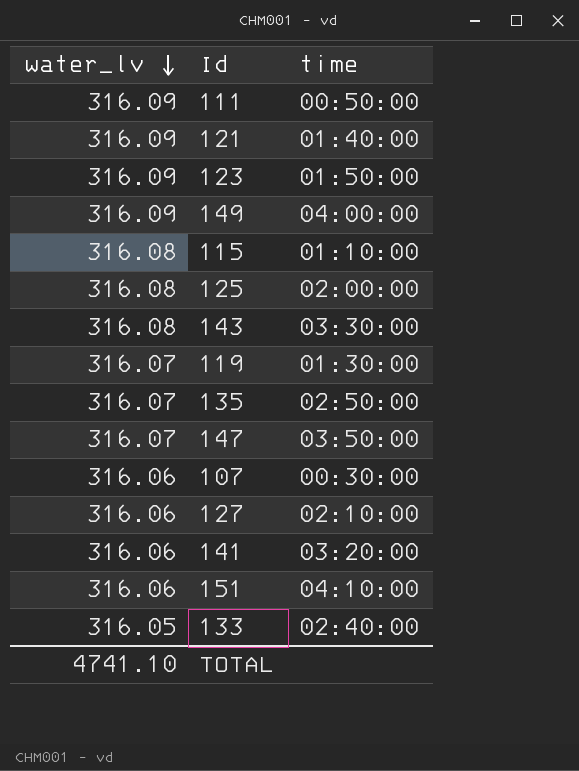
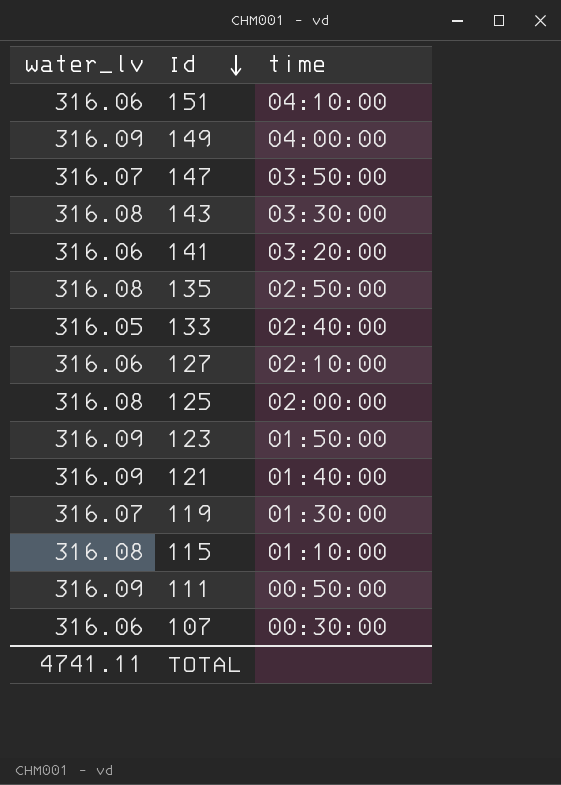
row order: water_lv descending -> Id descending
135 | water_lv: 316.07 -> 316.08
TOTAL | water_lv: 4741.10 -> 4741.11

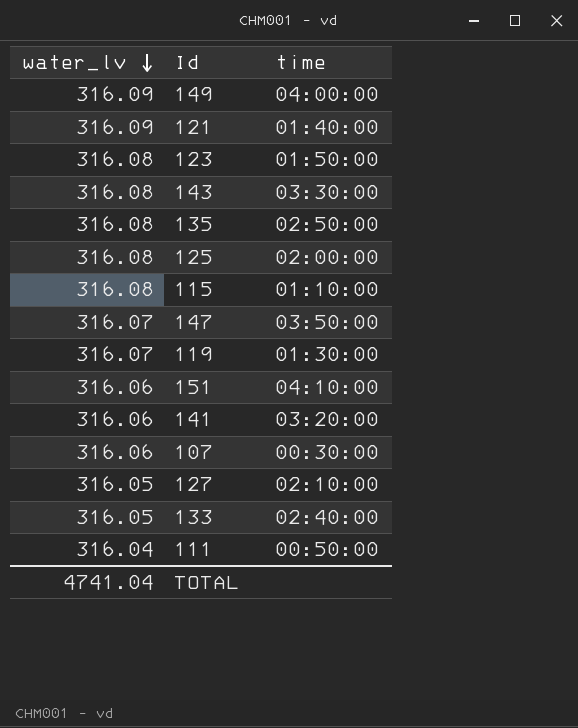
row order: Id descending -> water_lv descending
123 | water_lv: 316.09 -> 316.08
127 | water_lv: 316.06 -> 316.05
111 | water_lv: 316.09 -> 316.04
TOTAL | water_lv: 4741.11 -> 4741.04

